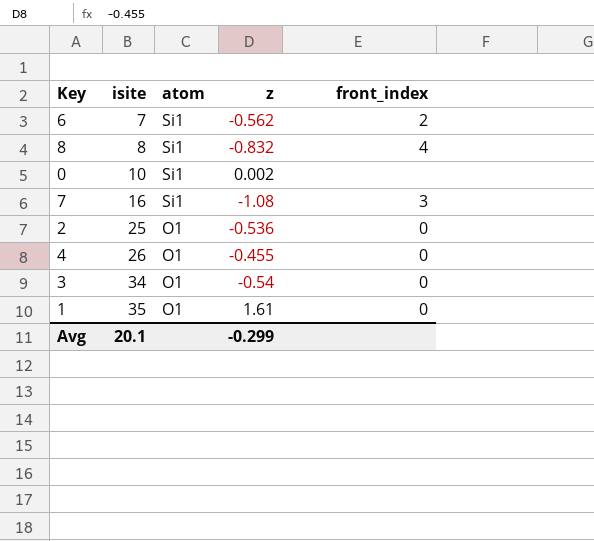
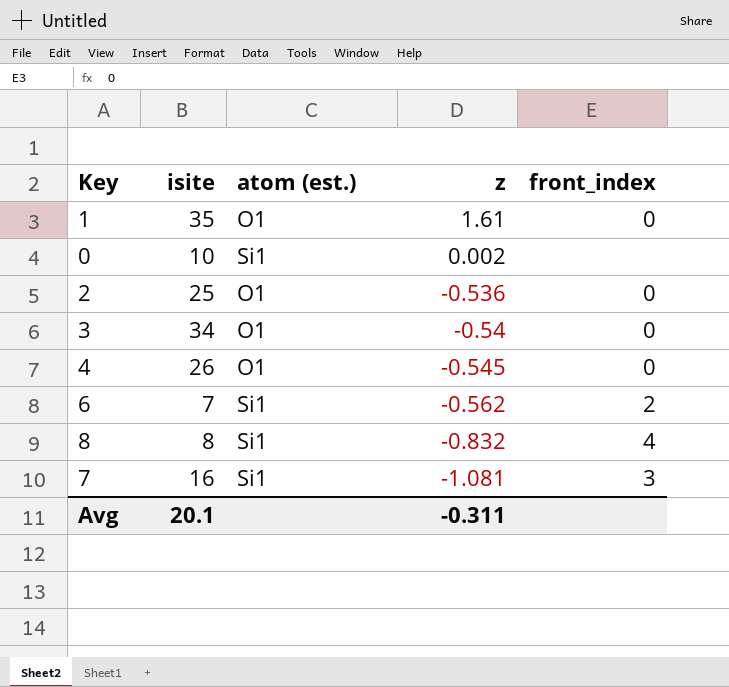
row order: isite ascending -> z descending
column name: atom -> atom (est.)
4 | z: -0.455 -> -0.545
7 | z: -1.08 -> -1.081
Avg | z: -0.299 -> -0.311

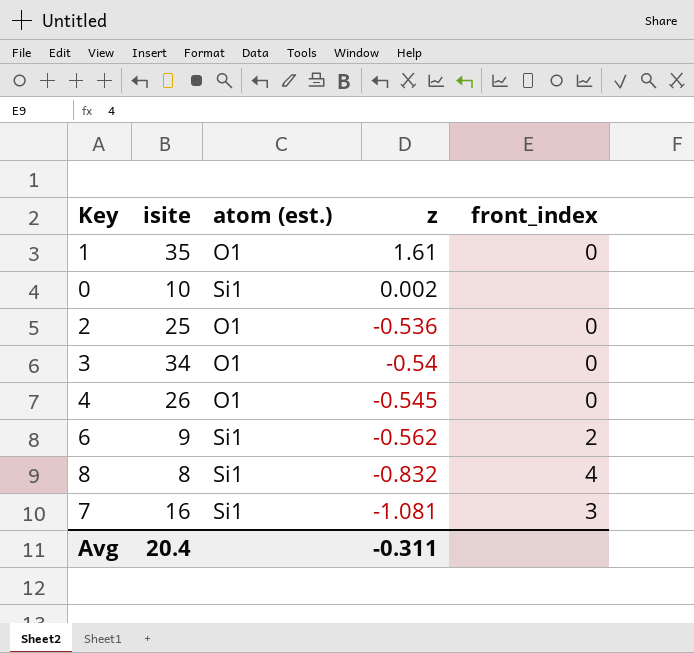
6 | isite: 7 -> 9
Avg | isite: 20.1 -> 20.4

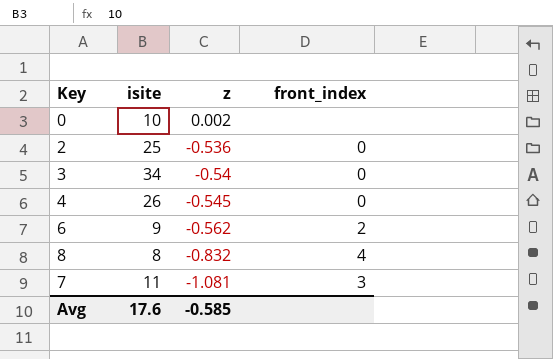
column atom (est.) | position: 3 -> none
row 1: 35 | O1 | 1.61 | 0 -> none
7 | isite: 16 -> 11
Avg | isite: 20.4 -> 17.6
Avg | z: -0.311 -> -0.585

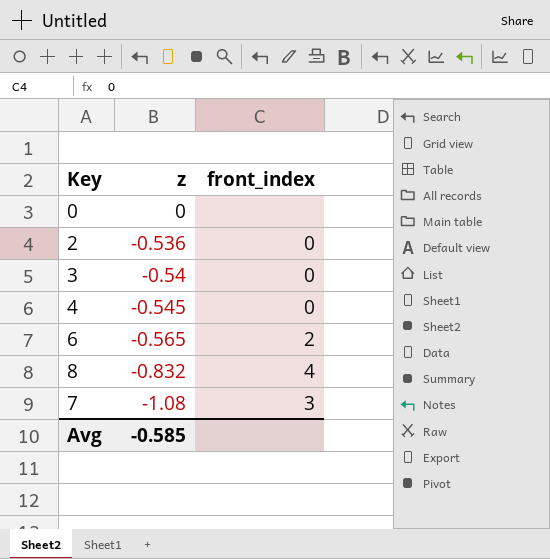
column isite | position: 2 -> none
0 | z: 0.002 -> 0
6 | z: -0.562 -> -0.565
7 | z: -1.081 -> -1.08

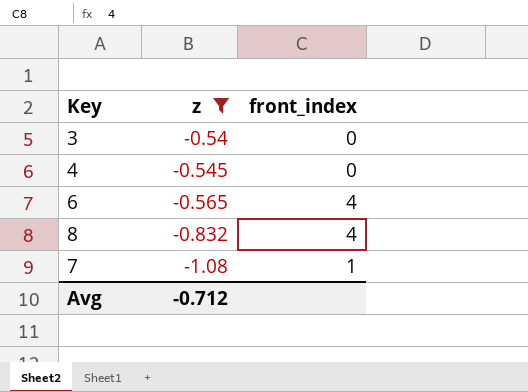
filter: none -> z <= -0.54
6 | front_index: 2 -> 4
7 | front_index: 3 -> 1
Avg | z: -0.585 -> -0.712

